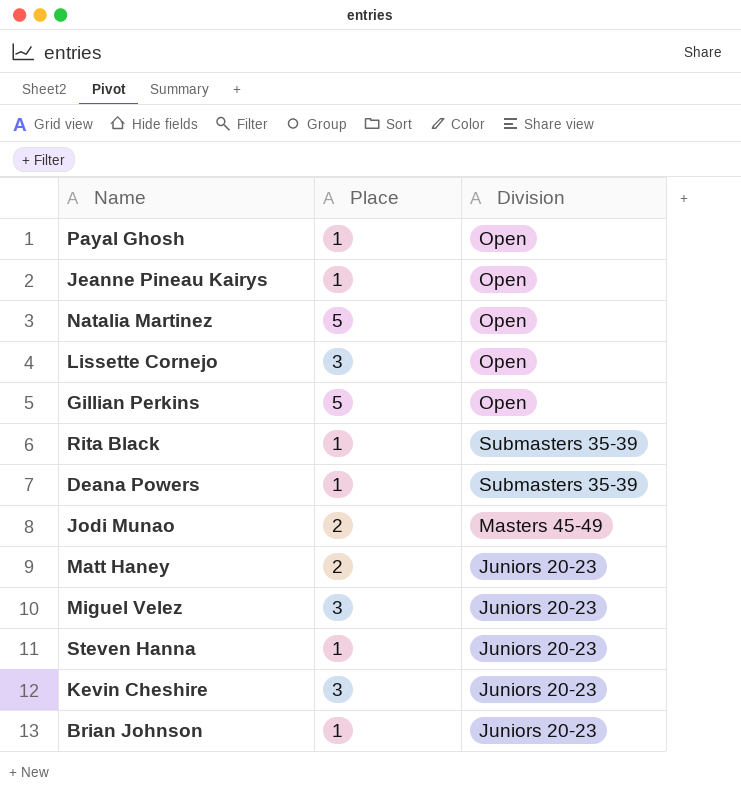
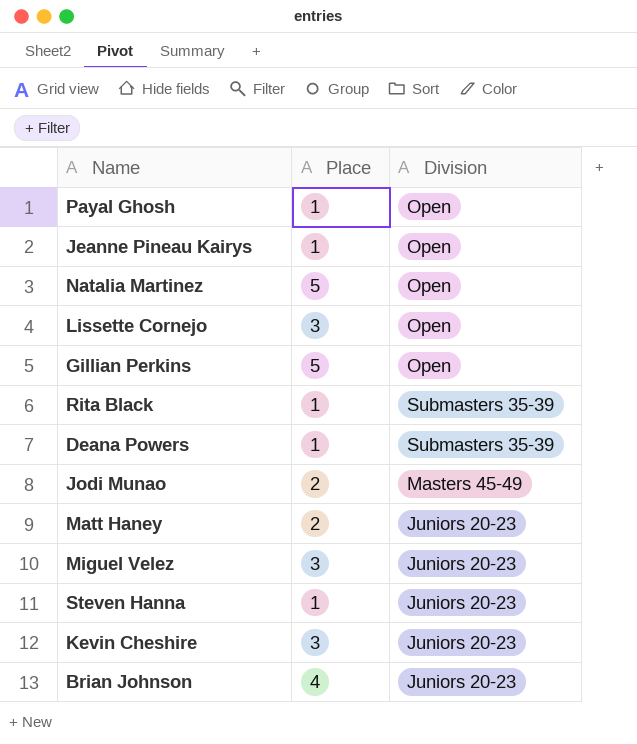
Brian Johnson | Place: 1 -> 4

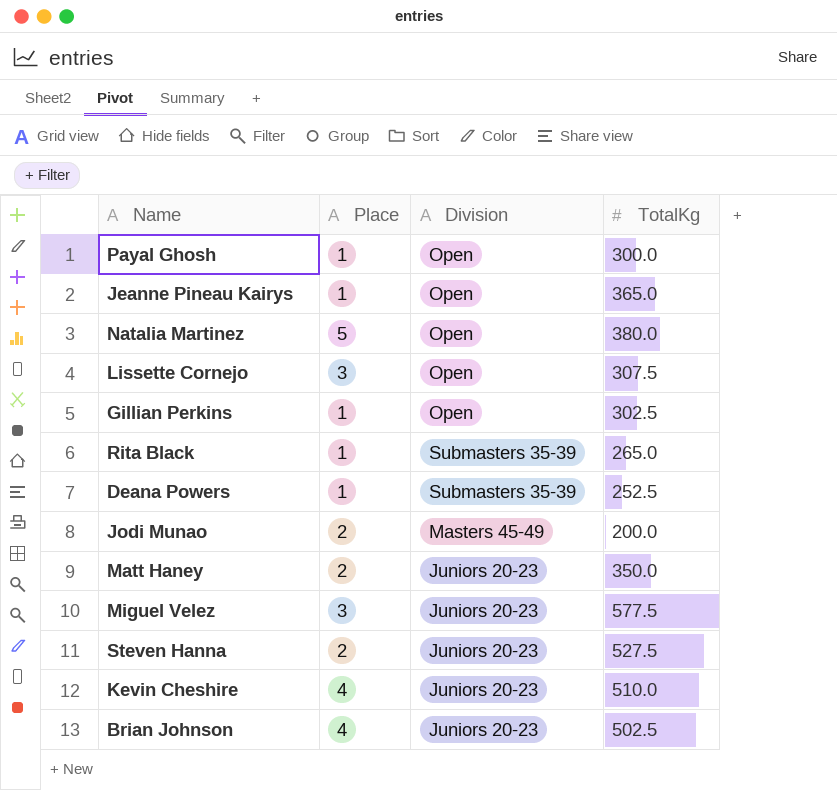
column TotalKg | position: none -> 4
Gillian Perkins | Place: 5 -> 1
Steven Hanna | Place: 1 -> 2
Kevin Cheshire | Place: 3 -> 4

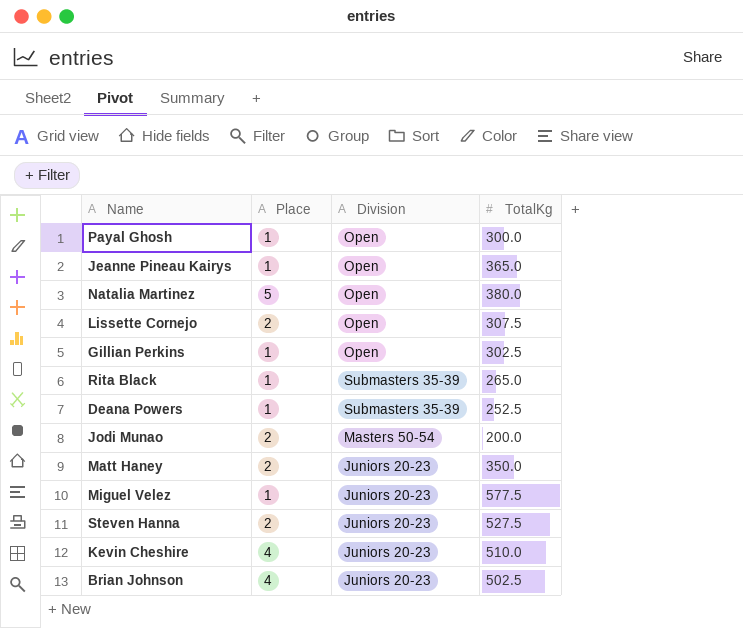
Lissette Cornejo | Place: 3 -> 2
Jodi Munao | Division: Masters 45-49 -> Masters 50-54
Miguel Velez | Place: 3 -> 1

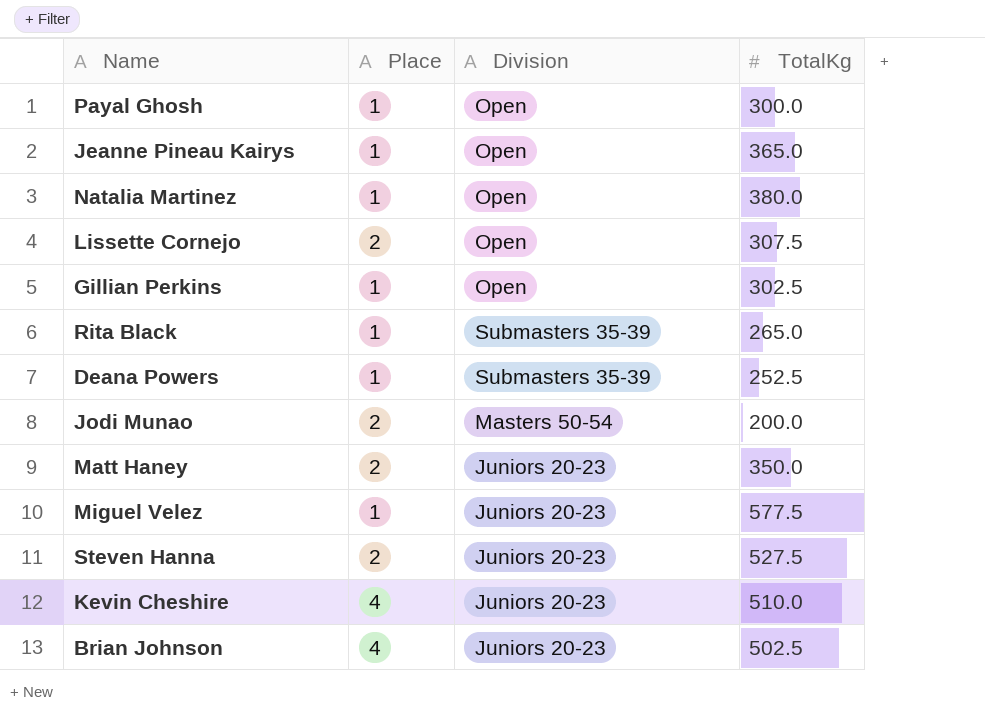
Natalia Martinez | Place: 5 -> 1

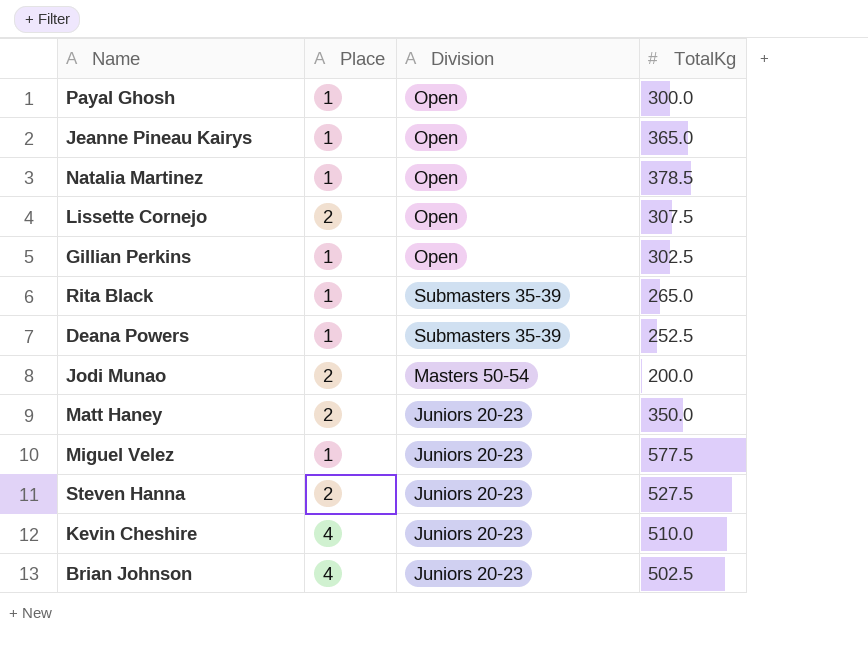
Natalia Martinez | TotalKg: 380.0 -> 378.5

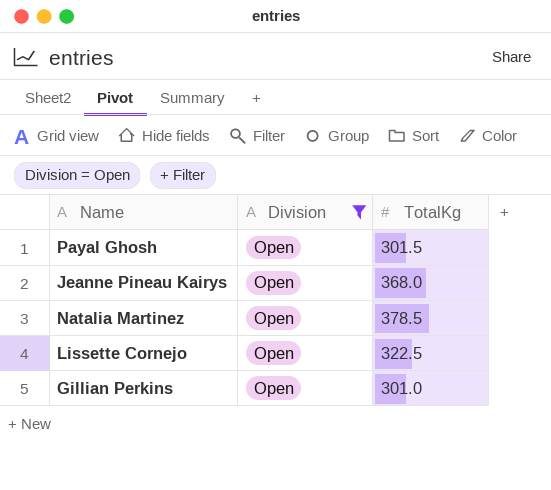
filter: none -> Division = Open
column Place | position: 2 -> none
Payal Ghosh | TotalKg: 300.0 -> 301.5
Jeanne Pineau Kairys | TotalKg: 365.0 -> 368.0
Lissette Cornejo | TotalKg: 307.5 -> 322.5
Gillian Perkins | TotalKg: 302.5 -> 301.0

